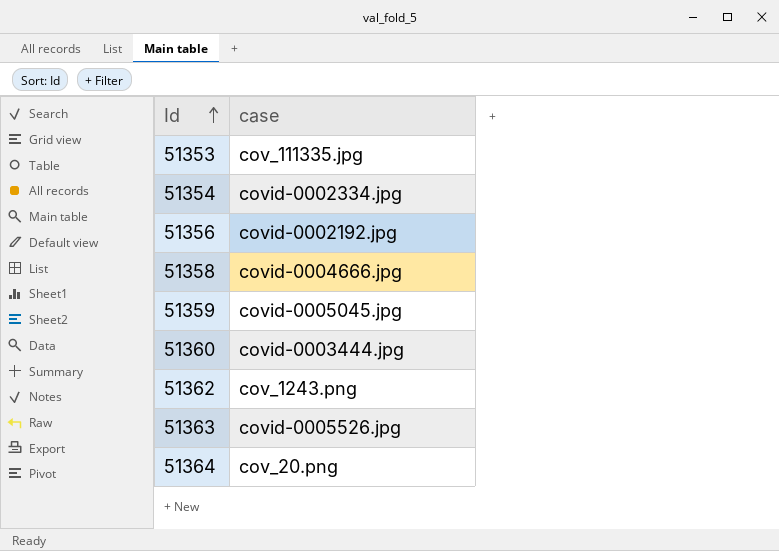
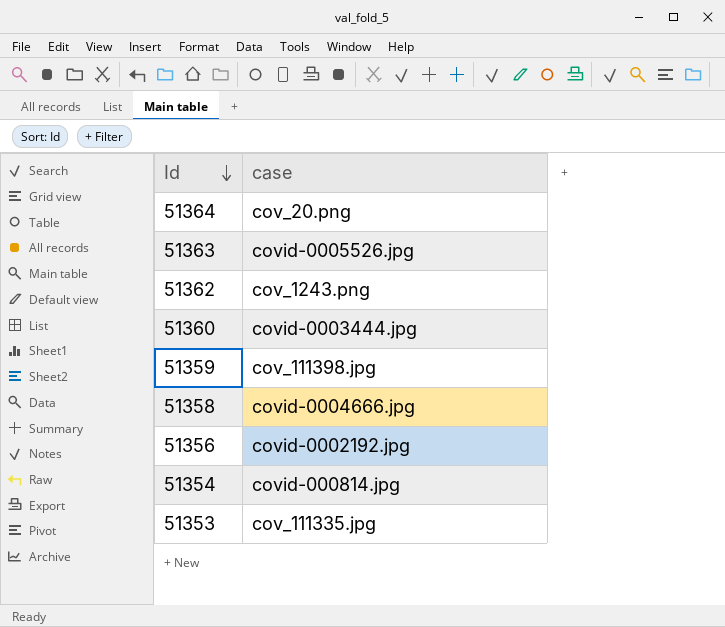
row order: Id ascending -> Id descending
51359 | case: covid-0005045.jpg -> cov_111398.jpg
51354 | case: covid-0002334.jpg -> covid-000814.jpg

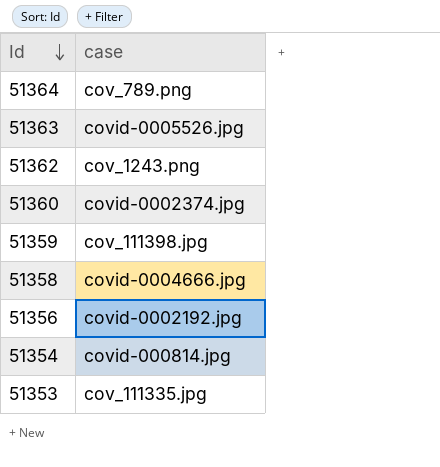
51364 | case: cov_20.png -> cov_789.png
51360 | case: covid-0003444.jpg -> covid-0002374.jpg

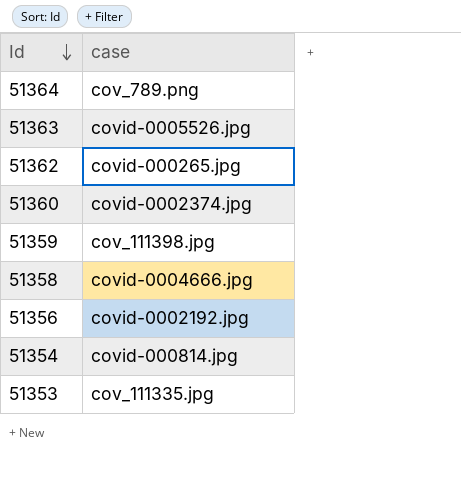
51362 | case: cov_1243.png -> covid-000265.jpg

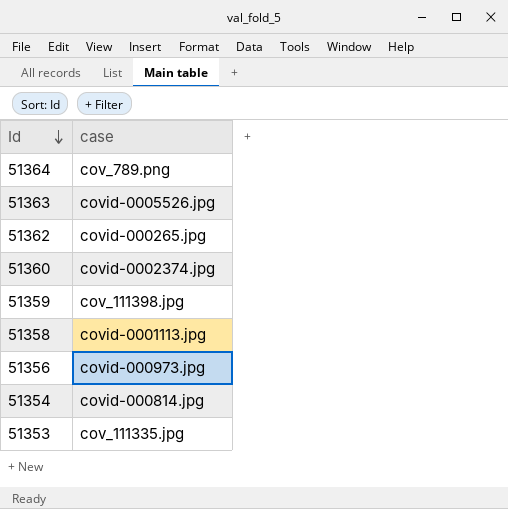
51358 | case: covid-0004666.jpg -> covid-0001113.jpg
51356 | case: covid-0002192.jpg -> covid-000973.jpg

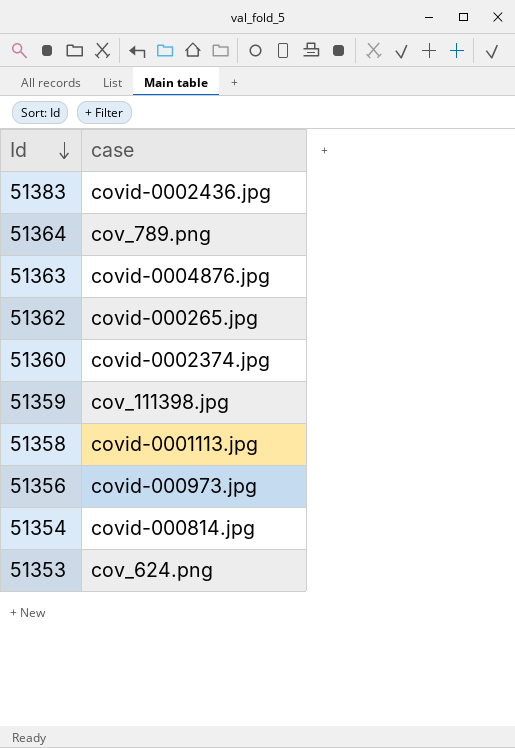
row 51383: none -> covid-0002436.jpg
51363 | case: covid-0005526.jpg -> covid-0004876.jpg
51353 | case: cov_111335.jpg -> cov_624.png

